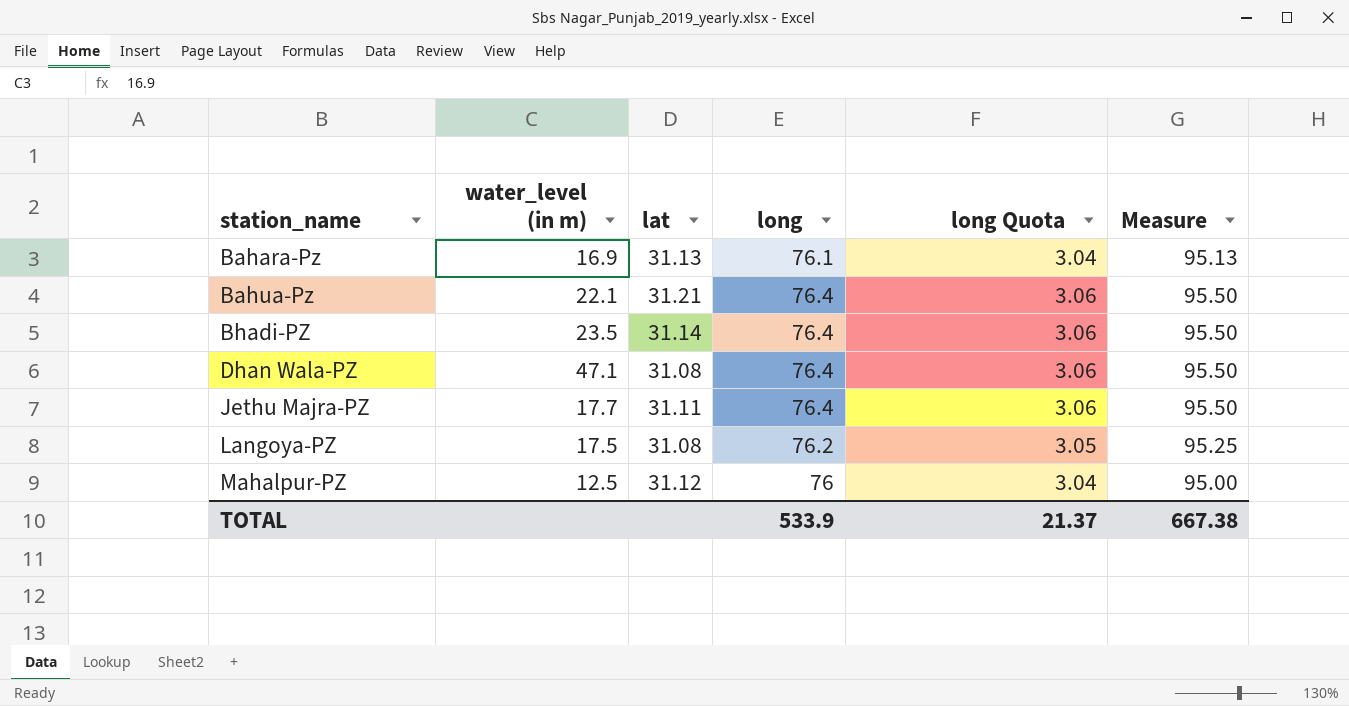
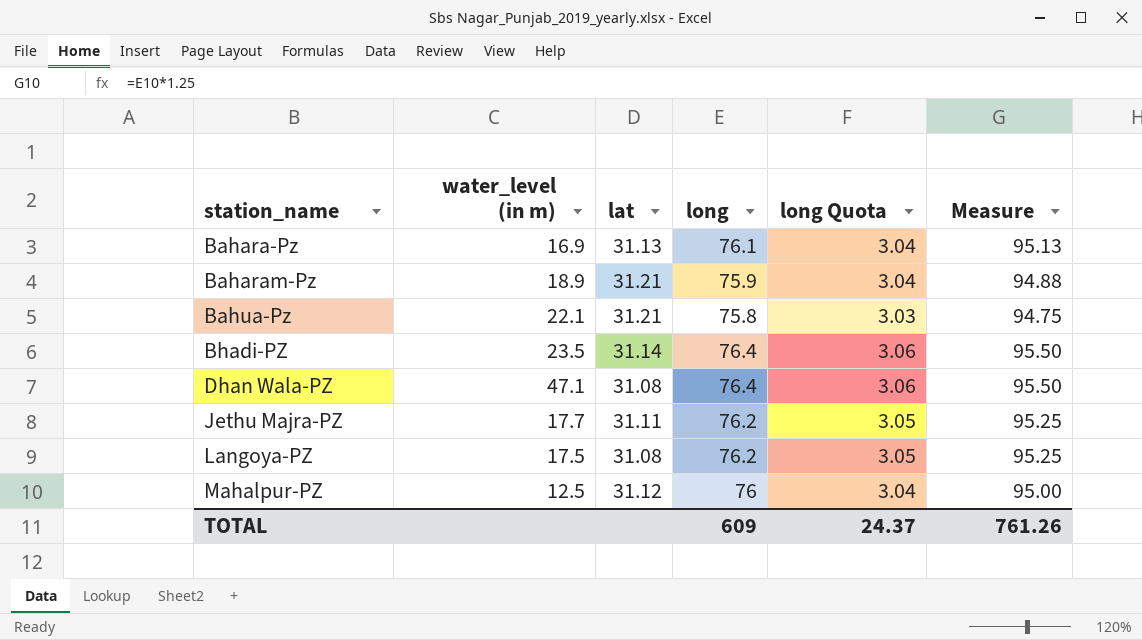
row Baharam-Pz: none -> 18.9 | 31.21 | 75.9 | 3.04 | 94.88
Bahua-Pz | long: 76.4 -> 75.8
Bahua-Pz | long Quota: 3.06 -> 3.03
Bahua-Pz | Measure: 95.50 -> 94.75
Jethu Majra-PZ | long: 76.4 -> 76.2
Jethu Majra-PZ | long Quota: 3.06 -> 3.05
Jethu Majra-PZ | Measure: 95.50 -> 95.25
TOTAL | long: 533.9 -> 609
TOTAL | long Quota: 21.37 -> 24.37
TOTAL | Measure: 667.38 -> 761.26

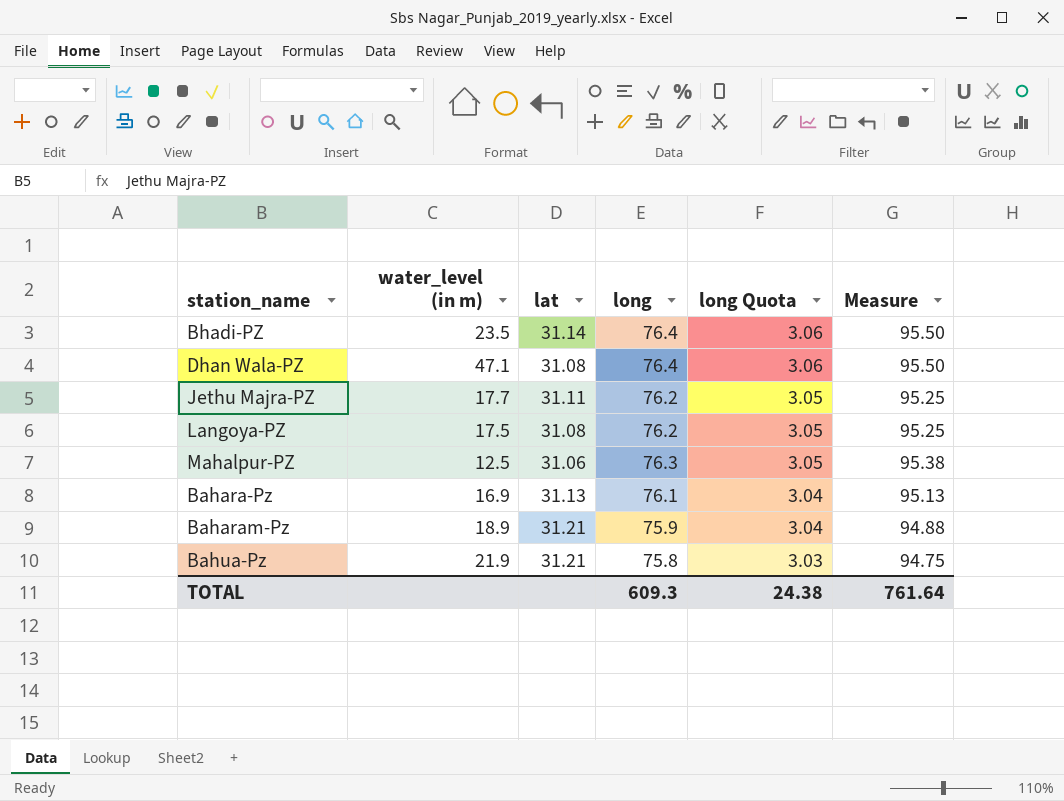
row order: station_name ascending -> long Quota descending
Mahalpur-PZ | lat: 31.12 -> 31.06
Mahalpur-PZ | long: 76 -> 76.3
Mahalpur-PZ | long Quota: 3.04 -> 3.05
Mahalpur-PZ | Measure: 95.00 -> 95.38
Bahua-Pz | water_level (in m): 22.1 -> 21.9
TOTAL | long: 609 -> 609.3
TOTAL | long Quota: 24.37 -> 24.38
TOTAL | Measure: 761.26 -> 761.64

